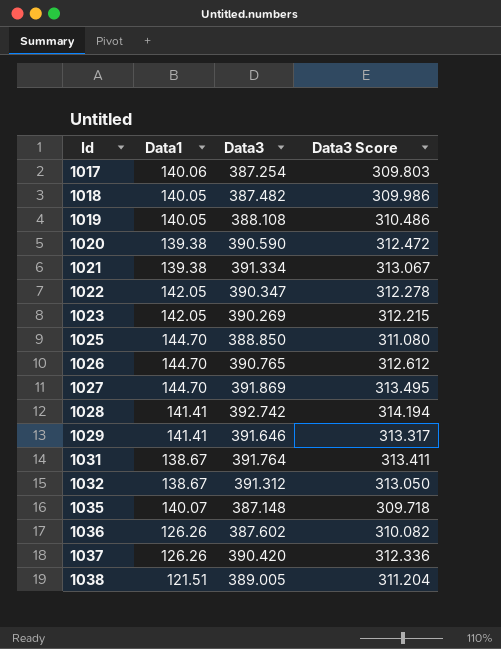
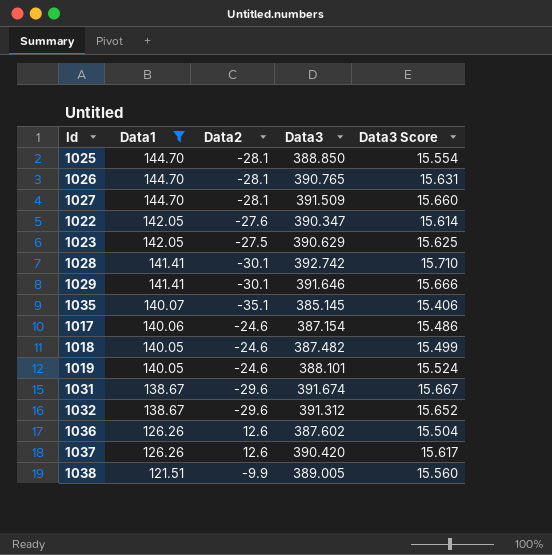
filter: none -> Data1 != 139.38
row order: Id ascending -> Data1 descending
column Data2 | position: none -> 3
column Data3 Score | formula: [Data3] * 0.8 -> [Data3] * 0.04
1027 | Data3: 391.869 -> 391.509
1023 | Data3: 390.269 -> 390.629
1035 | Data3: 387.148 -> 385.145
1017 | Data3: 387.254 -> 387.154
1019 | Data3: 388.108 -> 388.101
1031 | Data3: 391.764 -> 391.674

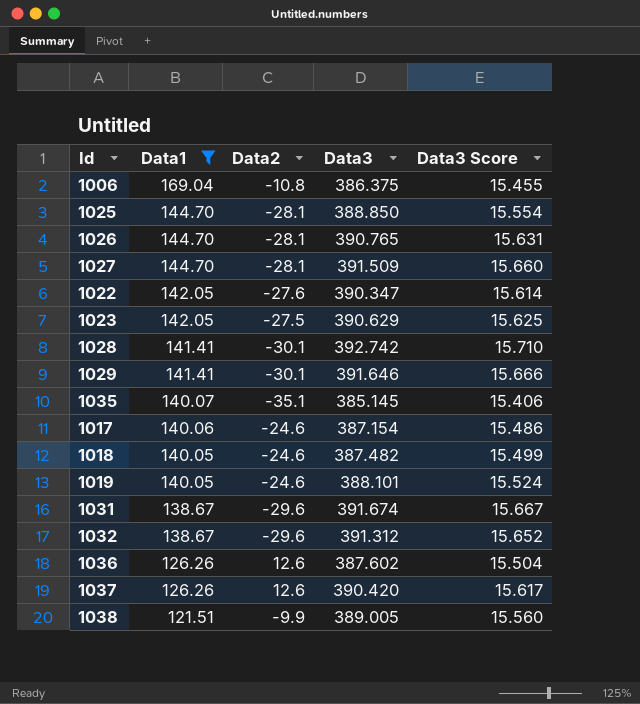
row 1006: none -> 169.04 | -10.8 | 386.375 | 15.455

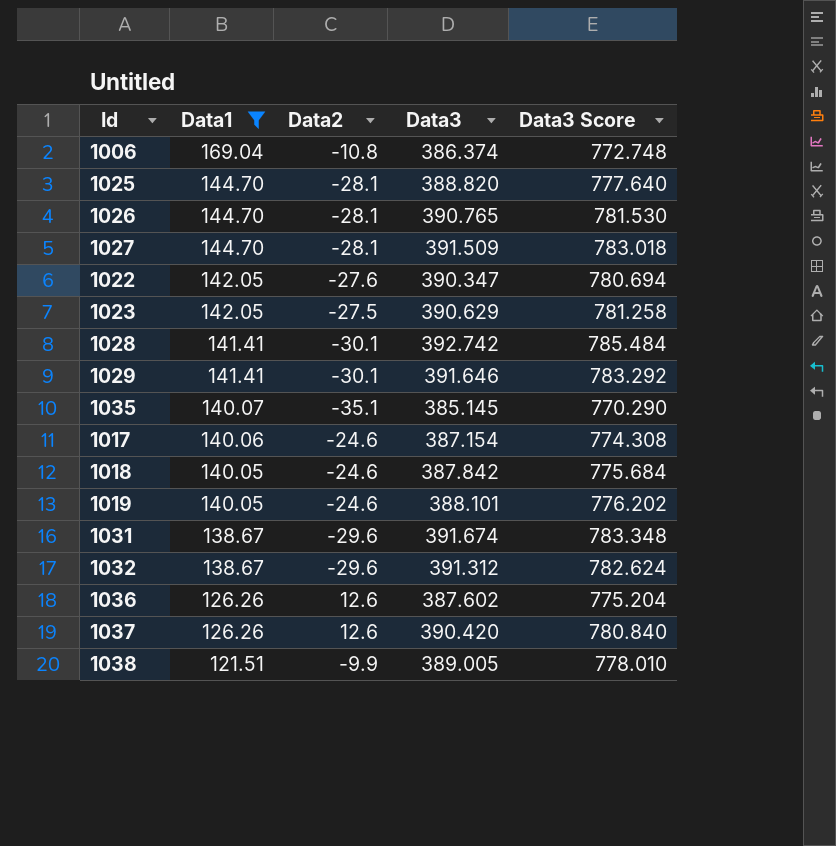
column Data3 Score | formula: [Data3] * 0.04 -> [Data3] * 2
1006 | Data3: 386.375 -> 386.374
1025 | Data3: 388.850 -> 388.820
1018 | Data3: 387.482 -> 387.842

